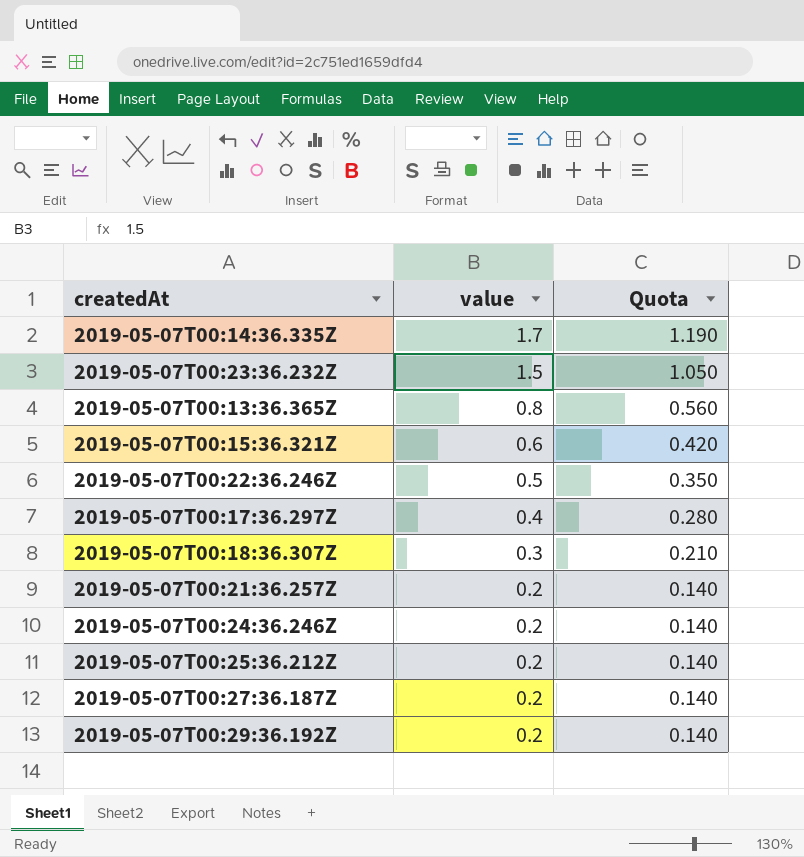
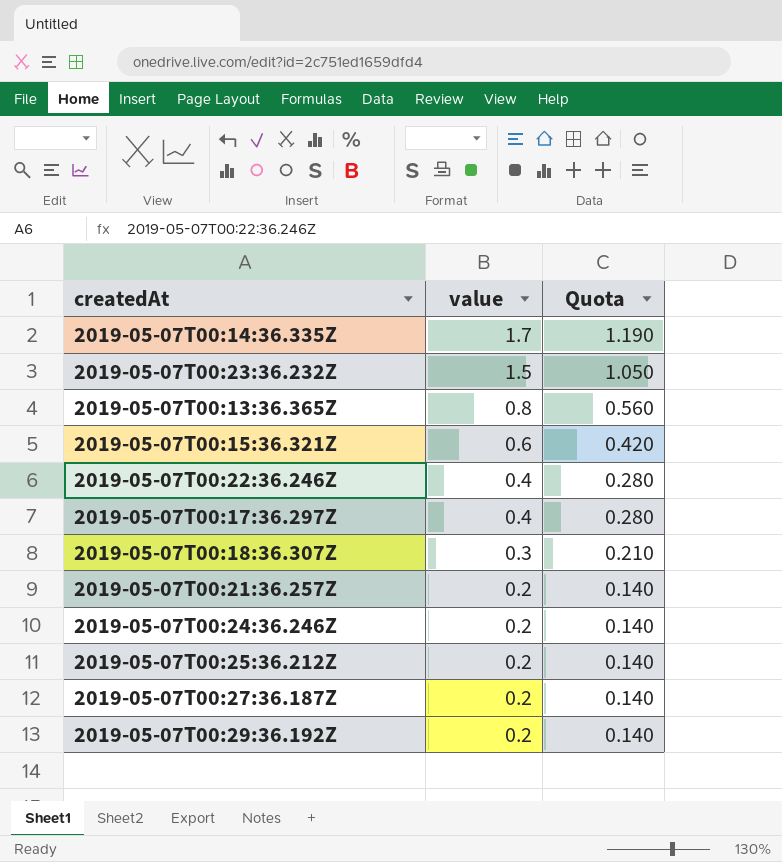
2019-05-07T00:22:36.246Z | value: 0.5 -> 0.4
2019-05-07T00:22:36.246Z | Quota: 0.350 -> 0.280

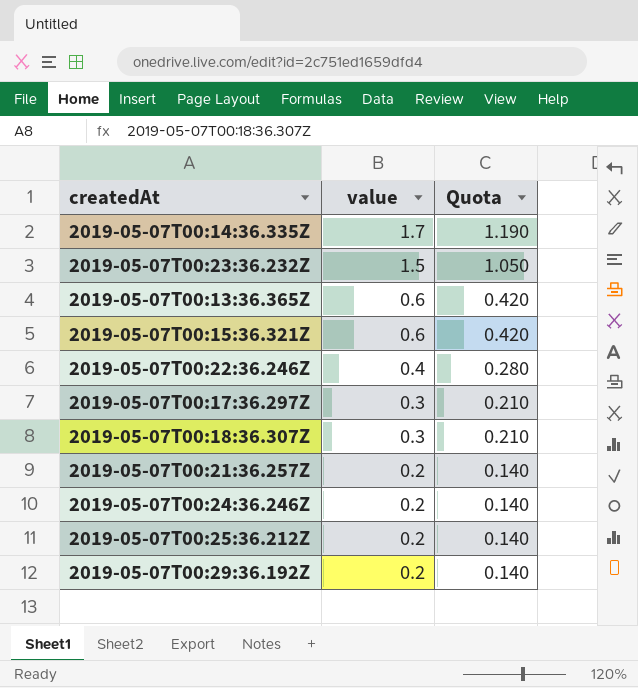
row 2019-05-07T00:27:36.187Z: 0.2 | 0.140 -> none
2019-05-07T00:13:36.365Z | value: 0.8 -> 0.6
2019-05-07T00:13:36.365Z | Quota: 0.560 -> 0.420
2019-05-07T00:17:36.297Z | value: 0.4 -> 0.3
2019-05-07T00:17:36.297Z | Quota: 0.280 -> 0.210

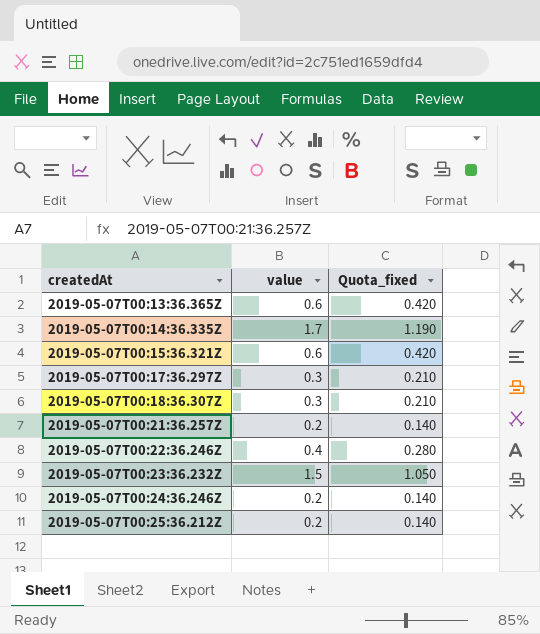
row order: value descending -> createdAt ascending
column name: Quota -> Quota_fixed
row 2019-05-07T00:29:36.192Z: 0.2 | 0.140 -> none

